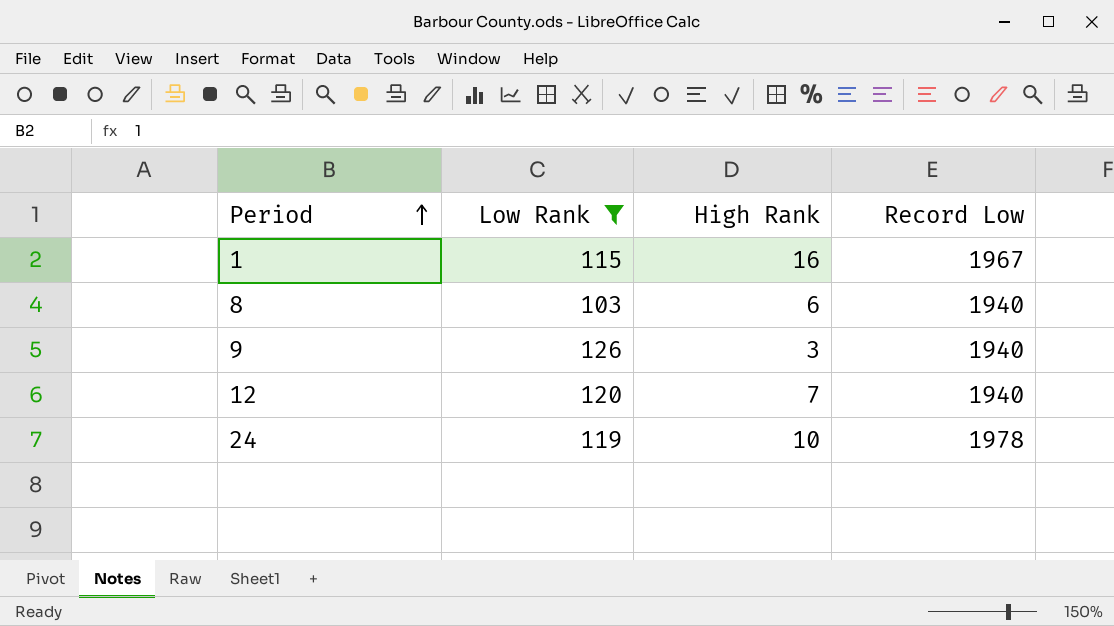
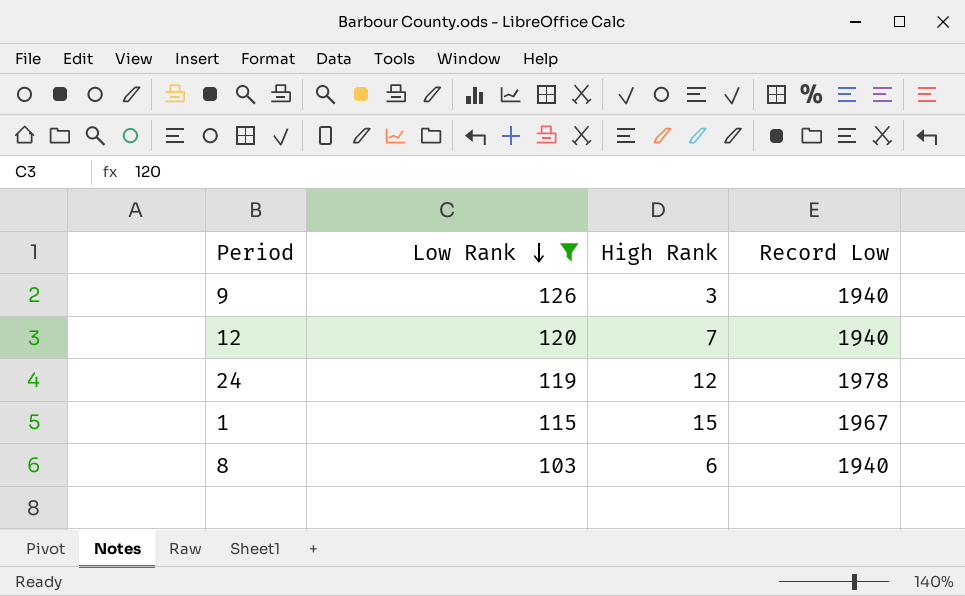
row order: Period ascending -> Low Rank descending
24 | High Rank: 10 -> 12
1 | High Rank: 16 -> 15

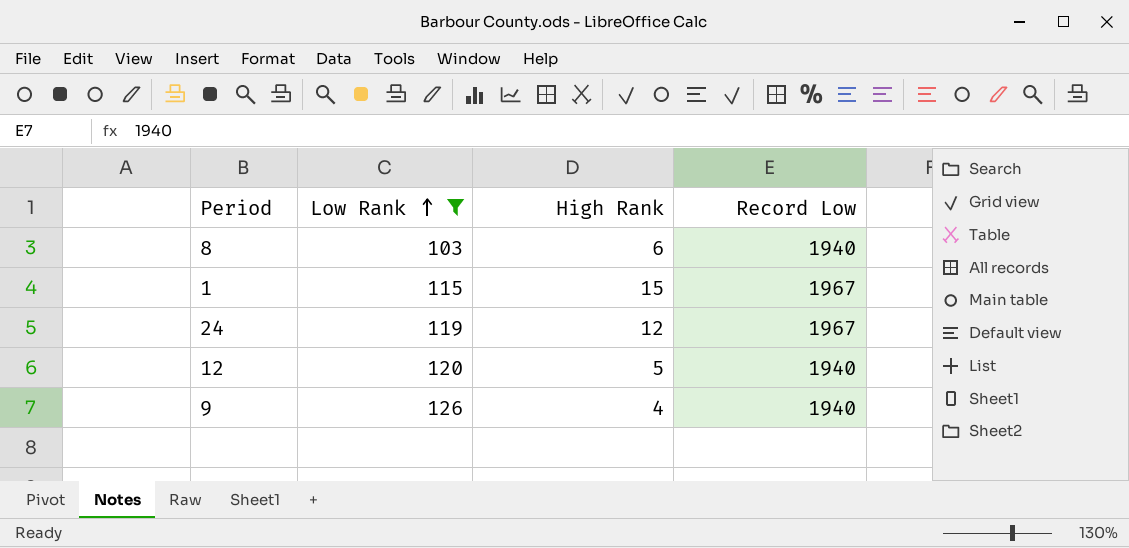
row order: Low Rank descending -> Low Rank ascending
24 | Record Low: 1978 -> 1967
12 | High Rank: 7 -> 5
9 | High Rank: 3 -> 4

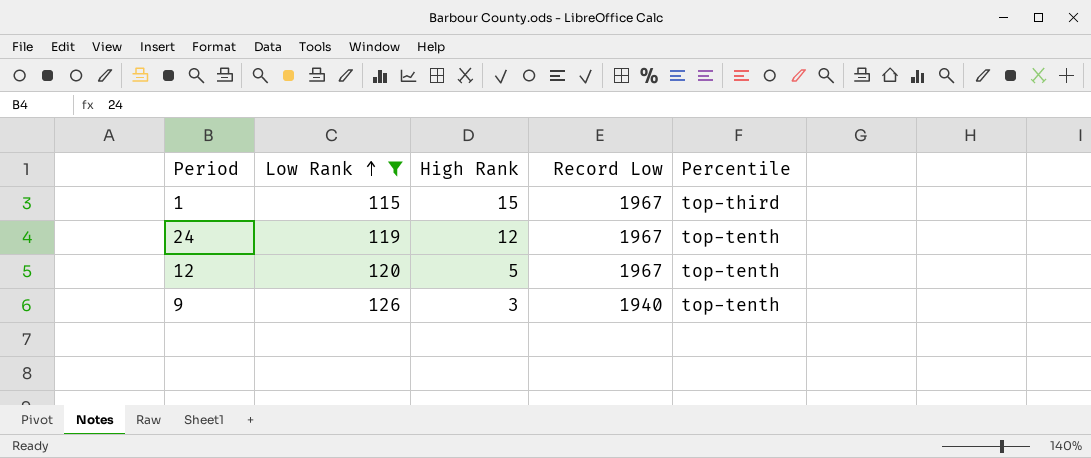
column Percentile | position: none -> 5
row 8: 103 | 6 | 1940 -> none
12 | Record Low: 1940 -> 1967
9 | High Rank: 4 -> 3

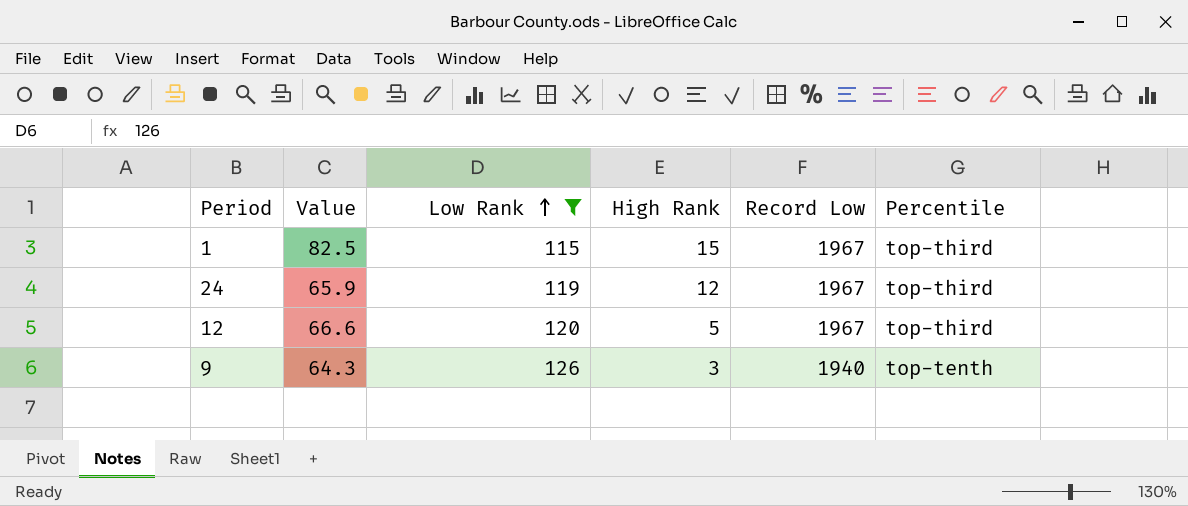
column Value | position: none -> 2
24 | Percentile: top-tenth -> top-third
12 | Percentile: top-tenth -> top-third

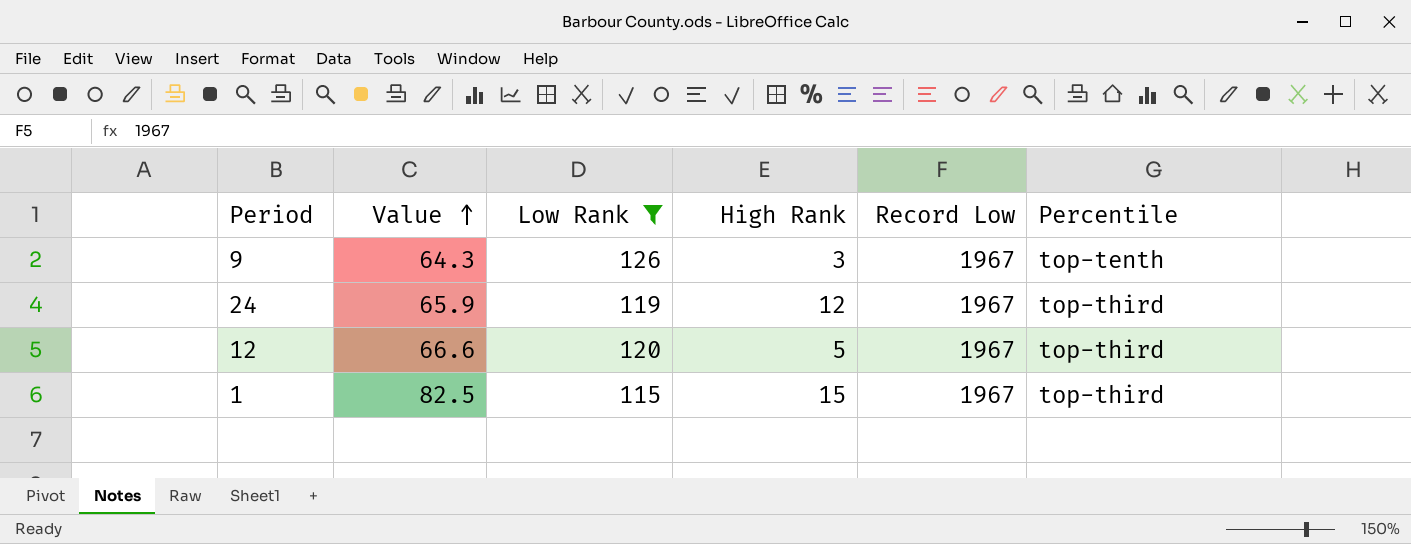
row order: Low Rank ascending -> Value ascending
9 | Record Low: 1940 -> 1967

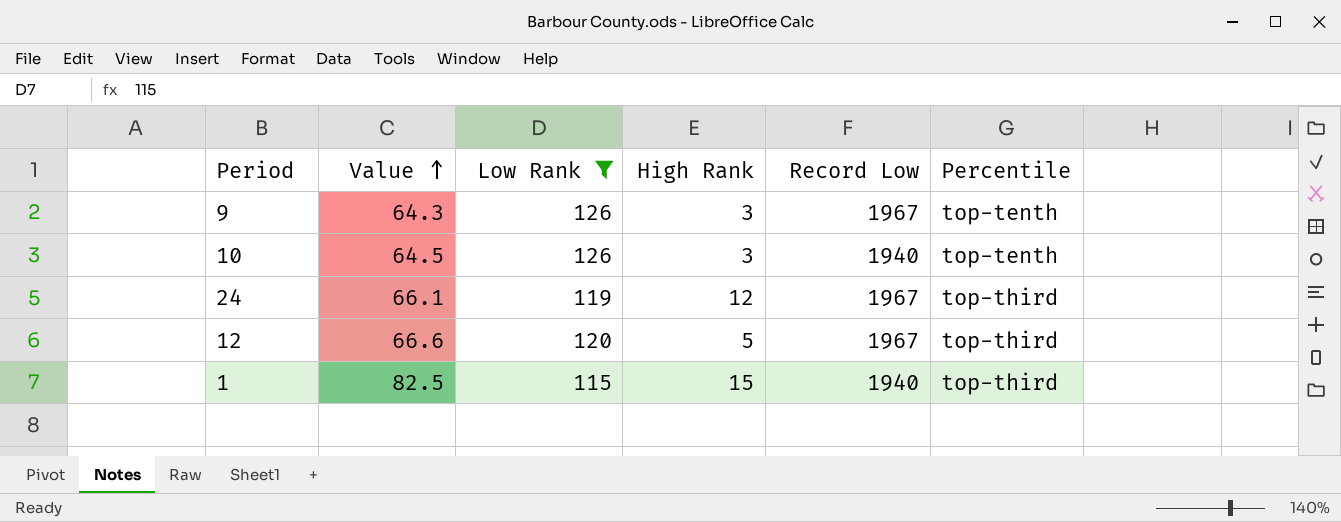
row 10: none -> 64.5 | 126 | 3 | 1940 | top-tenth
24 | Value: 65.9 -> 66.1
1 | Record Low: 1967 -> 1940

